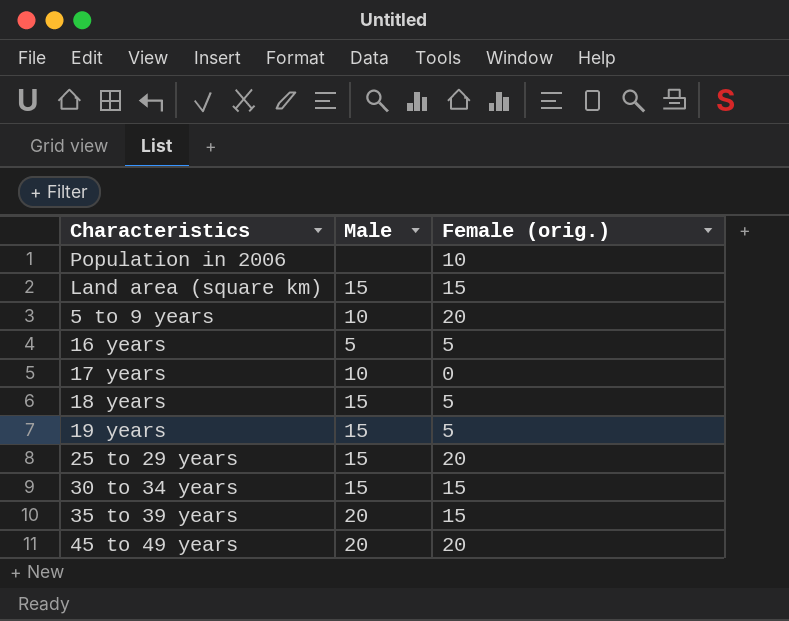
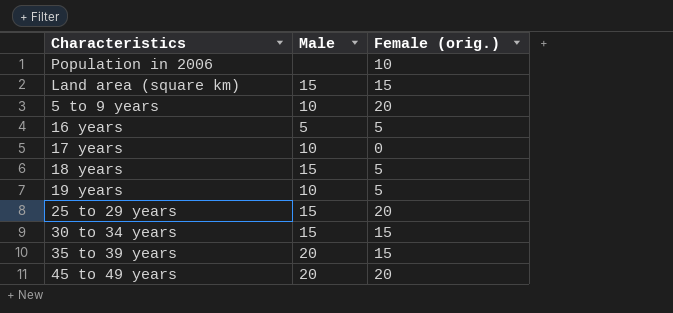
19 years | Male: 15 -> 10

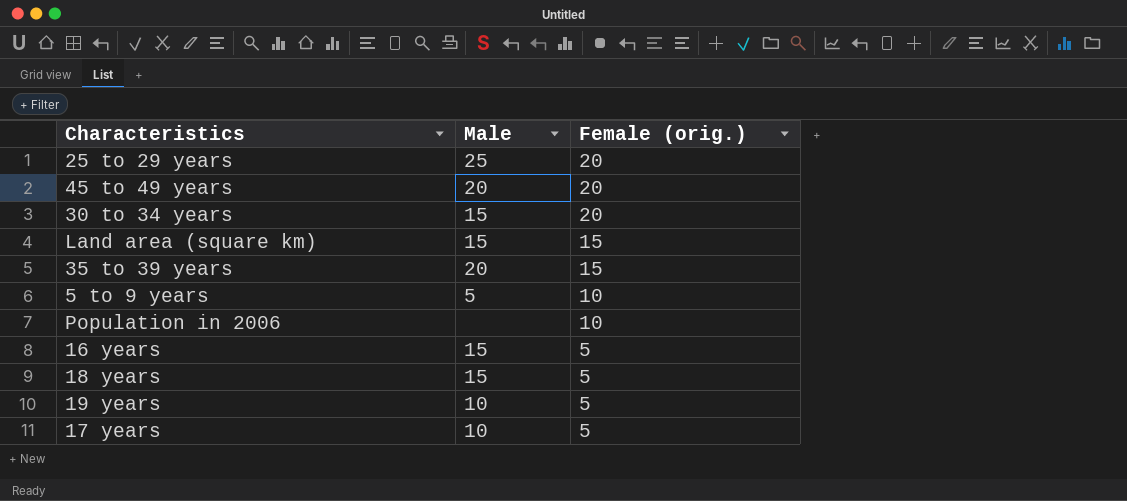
row order: none -> Female (orig.) descending
25 to 29 years | Male: 15 -> 25
30 to 34 years | Female (orig.): 15 -> 20
5 to 9 years | Male: 10 -> 5
5 to 9 years | Female (orig.): 20 -> 10
16 years | Male: 5 -> 15
17 years | Female (orig.): 0 -> 5

